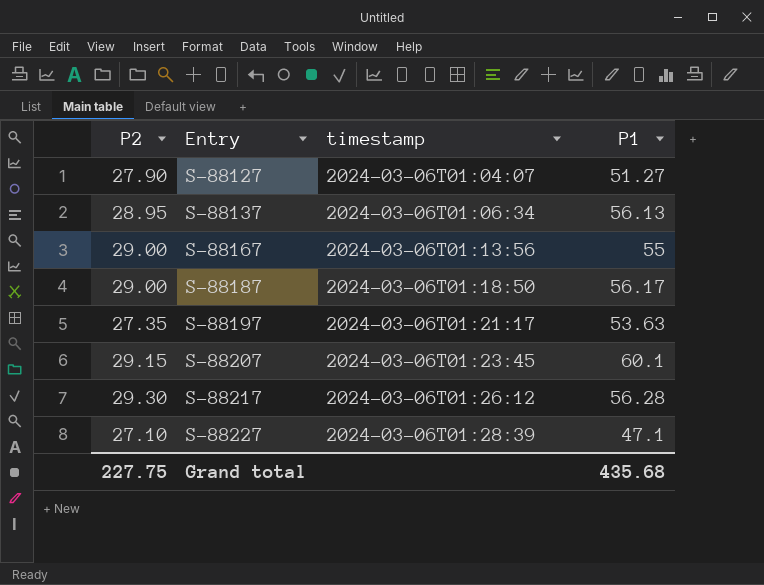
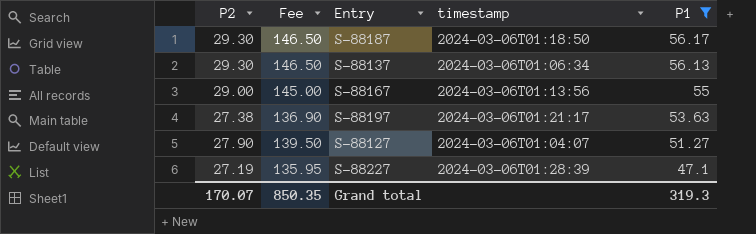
filter: none -> P1 <= 56.17
row order: Entry ascending -> P1 descending
column Fee | formula: none -> [P2] * 5
S-88187 | P2: 29.00 -> 29.30
S-88137 | P2: 28.95 -> 29.30
S-88197 | P2: 27.35 -> 27.38
S-88227 | P2: 27.10 -> 27.19
Grand total | P2: 227.75 -> 170.07
Grand total | P1: 435.68 -> 319.3

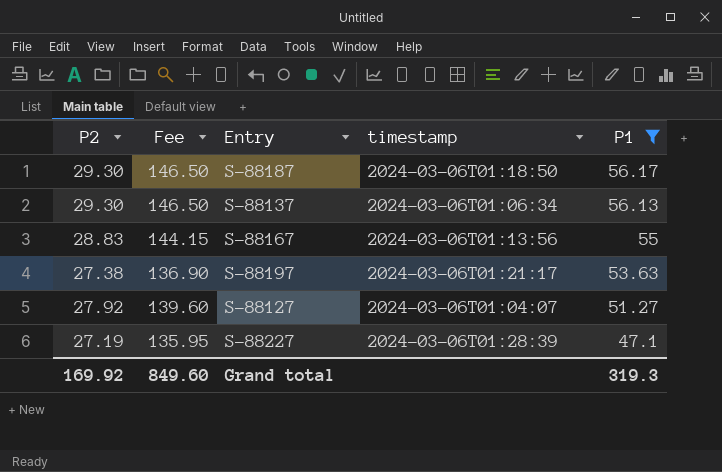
S-88167 | P2: 29.00 -> 28.83
S-88167 | Fee: 145.00 -> 144.15
S-88127 | P2: 27.90 -> 27.92
S-88127 | Fee: 139.50 -> 139.60
Grand total | P2: 170.07 -> 169.92
Grand total | Fee: 850.35 -> 849.60

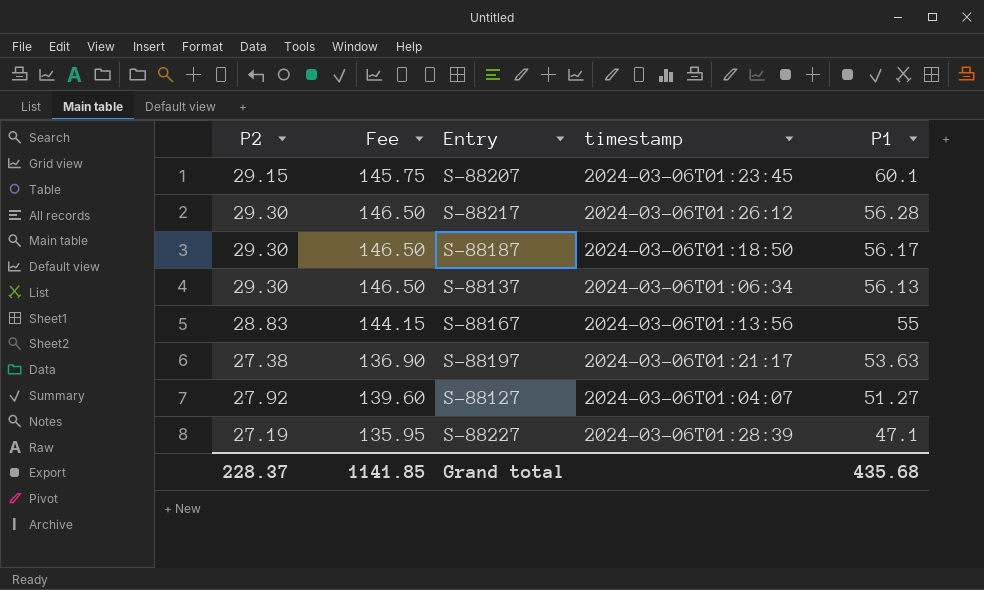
filter: P1 <= 56.17 -> none
Grand total | P2: 169.92 -> 228.37
Grand total | Fee: 849.60 -> 1141.85
Grand total | P1: 319.3 -> 435.68

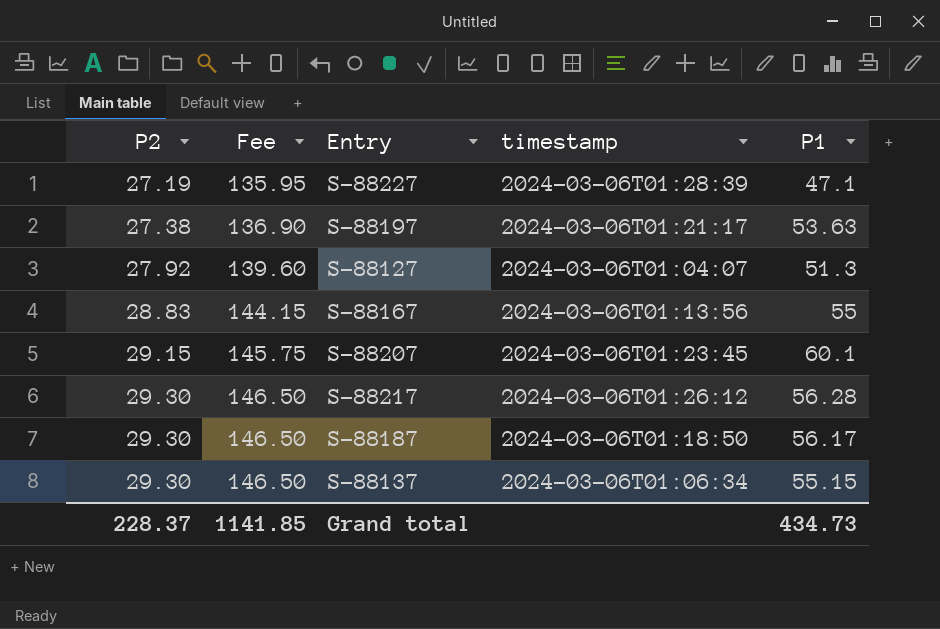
row order: P1 descending -> P2 ascending
S-88127 | P1: 51.27 -> 51.3
S-88137 | P1: 56.13 -> 55.15
Grand total | P1: 435.68 -> 434.73

